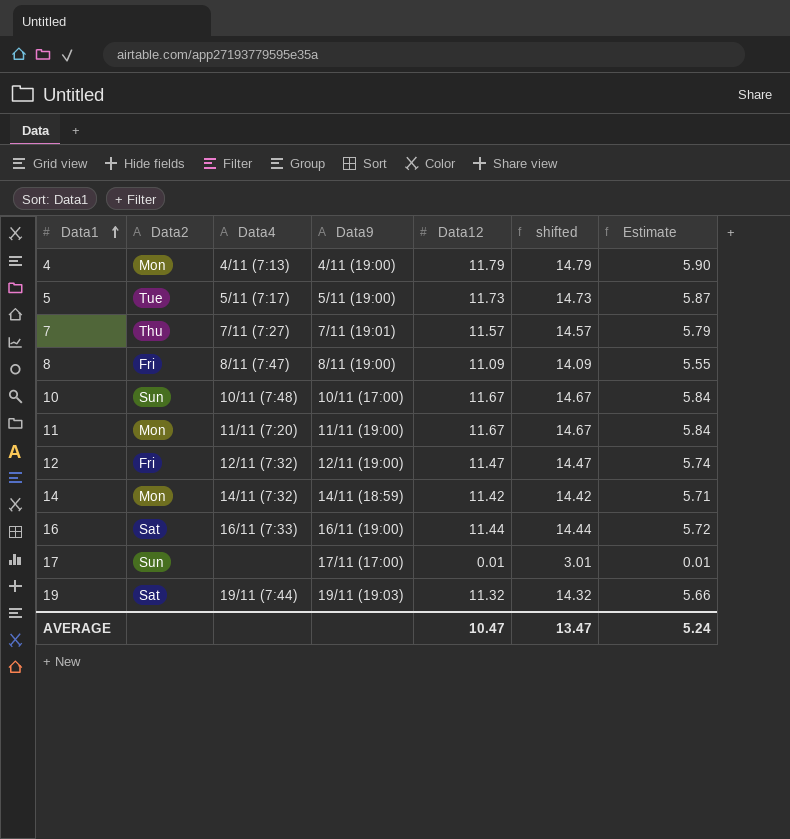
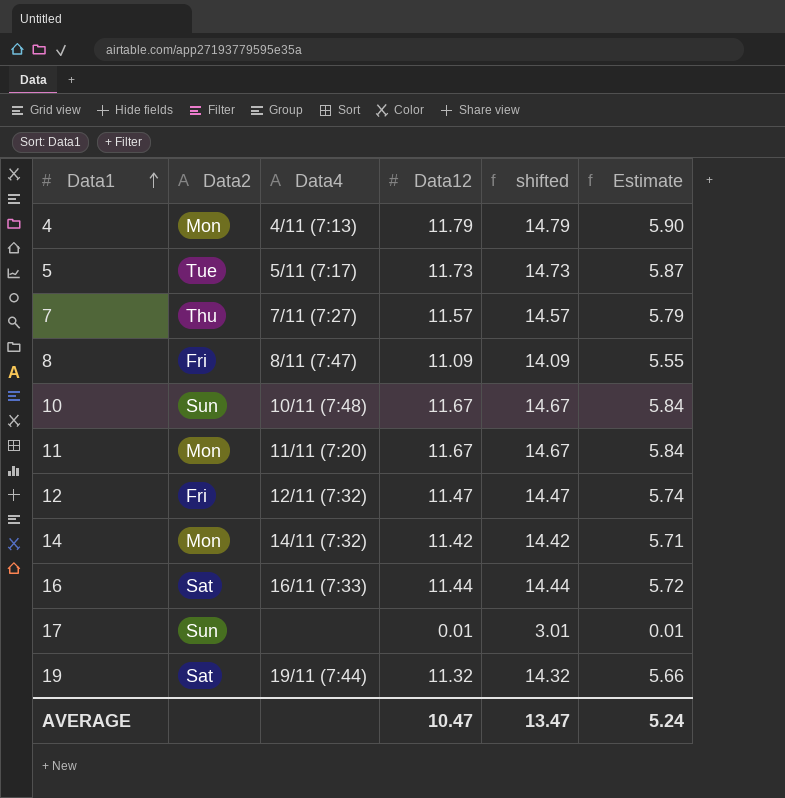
column Data9 | position: 4 -> none

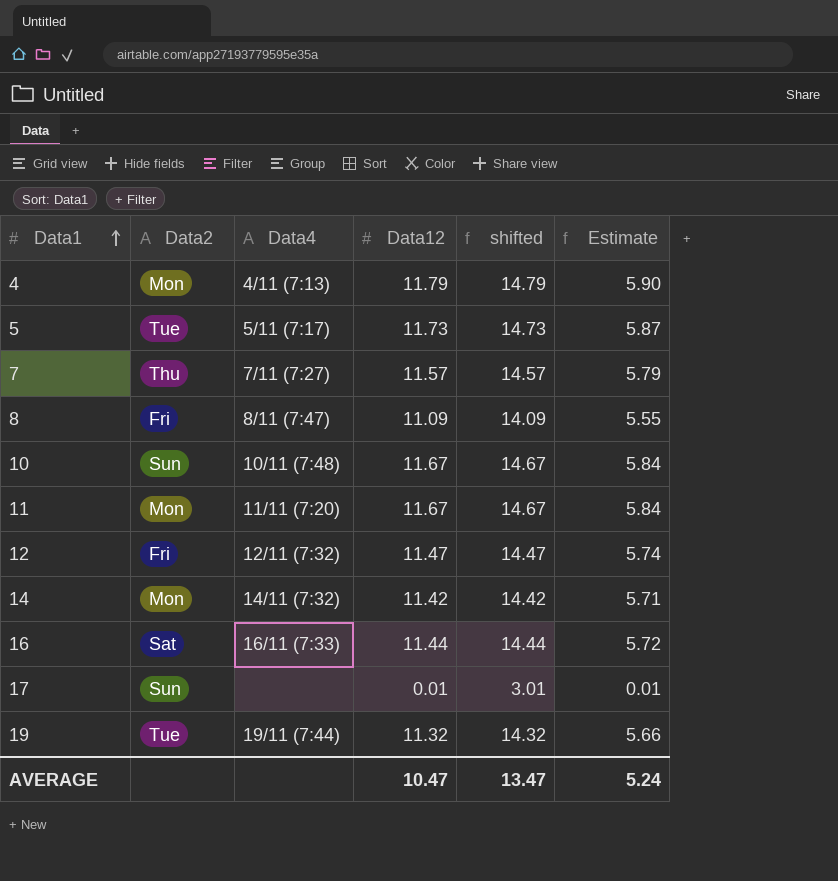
19 | Data2: Sat -> Tue

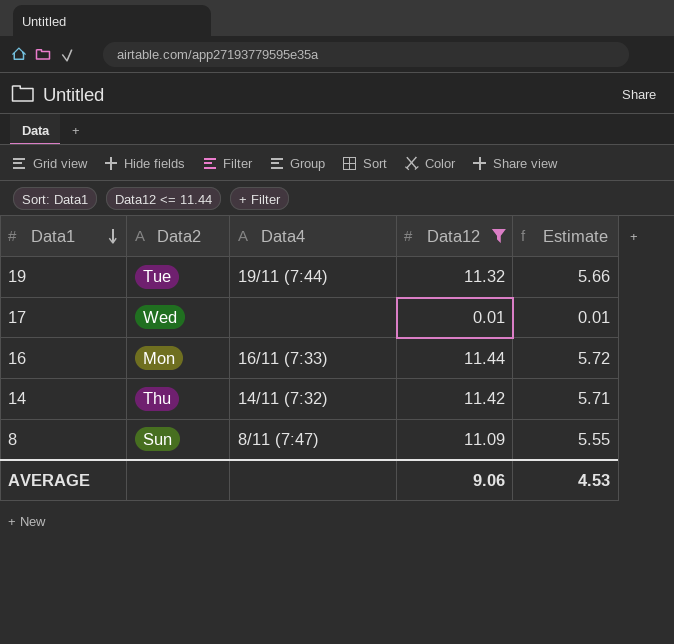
filter: none -> Data12 <= 11.44
row order: Data1 ascending -> Data1 descending
column shifted | formula: [Data12] + 3 -> none
17 | Data2: Sun -> Wed
16 | Data2: Sat -> Mon
14 | Data2: Mon -> Thu
8 | Data2: Fri -> Sun
AVERAGE | Data12: 10.47 -> 9.06
AVERAGE | Estimate: 5.24 -> 4.53

